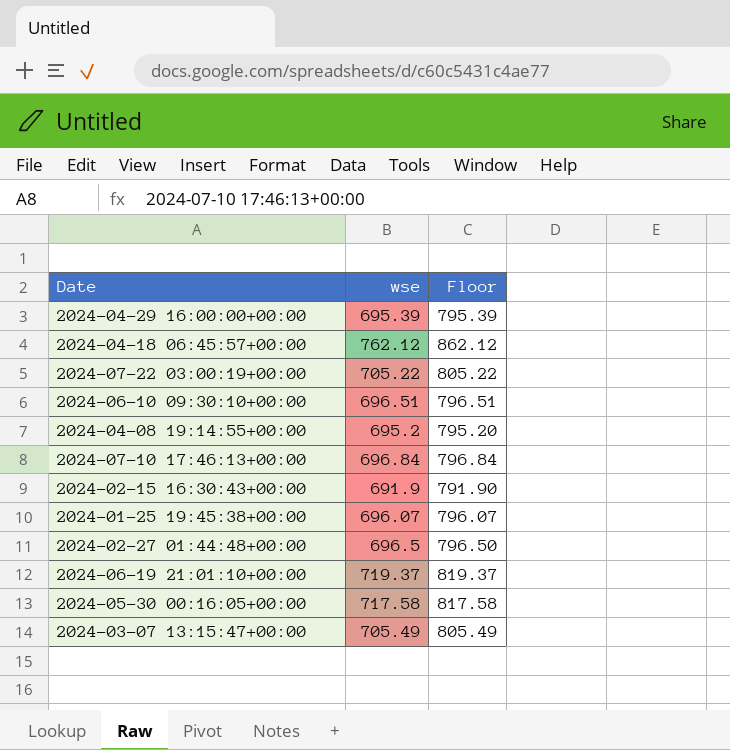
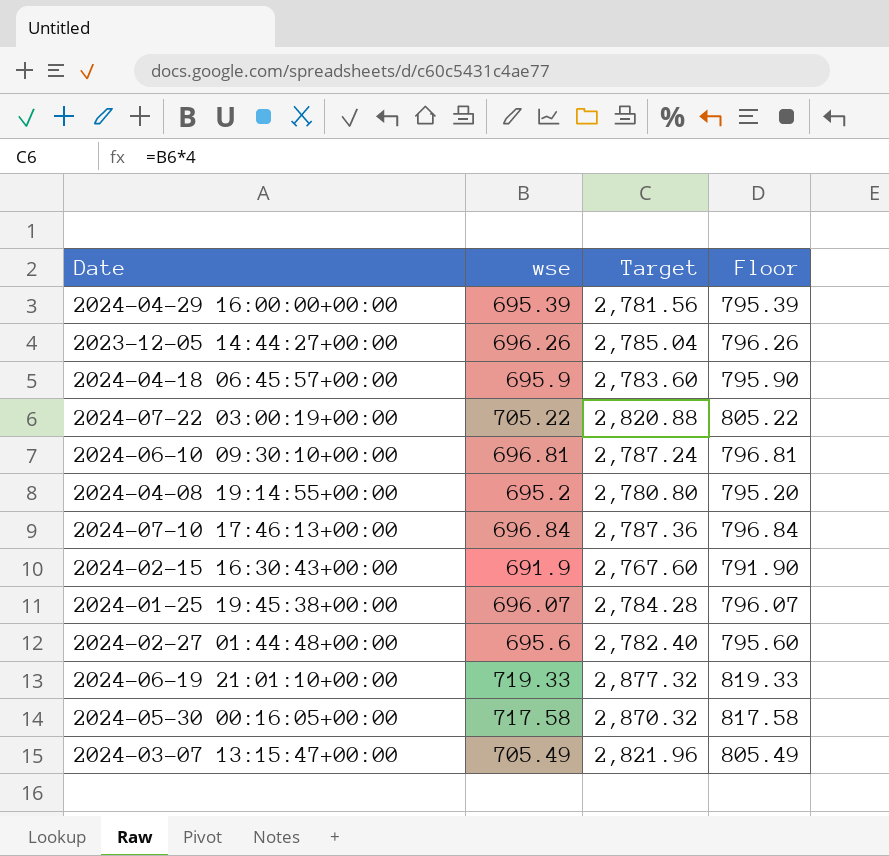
column Target | formula: none -> [wse] * 4
row 2023-12-05 14:44:27+00:00: none -> 696.26 | 2,785.04 | 796.26
2024-04-18 06:45:57+00:00 | wse: 762.12 -> 695.9
2024-04-18 06:45:57+00:00 | Floor: 862.12 -> 795.90
2024-06-10 09:30:10+00:00 | wse: 696.51 -> 696.81
2024-06-10 09:30:10+00:00 | Floor: 796.51 -> 796.81
2024-02-27 01:44:48+00:00 | wse: 696.5 -> 695.6
2024-02-27 01:44:48+00:00 | Floor: 796.50 -> 795.60
2024-06-19 21:01:10+00:00 | wse: 719.37 -> 719.33
2024-06-19 21:01:10+00:00 | Floor: 819.37 -> 819.33

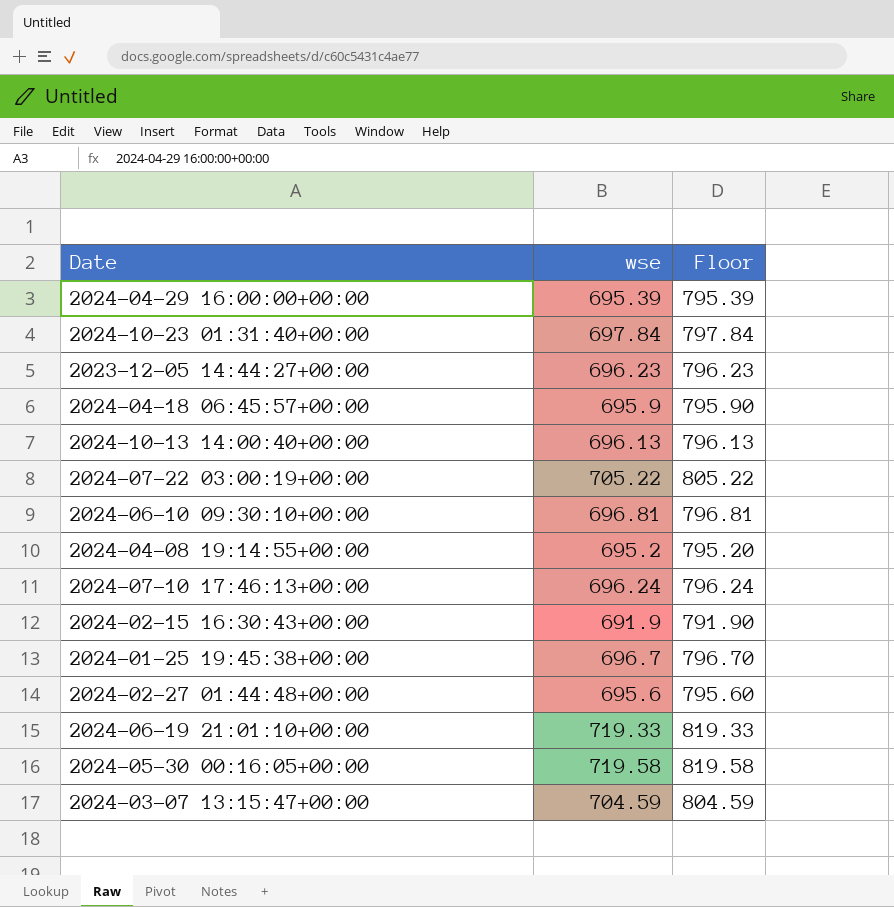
column Target | formula: [wse] * 4 -> none
row 2024-10-23 01:31:40+00:00: none -> 697.84 | 797.84
2023-12-05 14:44:27+00:00 | wse: 696.26 -> 696.23
2023-12-05 14:44:27+00:00 | Floor: 796.26 -> 796.23
row 2024-10-13 14:00:40+00:00: none -> 696.13 | 796.13
2024-07-10 17:46:13+00:00 | wse: 696.84 -> 696.24
2024-07-10 17:46:13+00:00 | Floor: 796.84 -> 796.24
2024-01-25 19:45:38+00:00 | wse: 696.07 -> 696.7
2024-01-25 19:45:38+00:00 | Floor: 796.07 -> 796.70
2024-05-30 00:16:05+00:00 | wse: 717.58 -> 719.58
2024-05-30 00:16:05+00:00 | Floor: 817.58 -> 819.58
2024-03-07 13:15:47+00:00 | wse: 705.49 -> 704.59
2024-03-07 13:15:47+00:00 | Floor: 805.49 -> 804.59

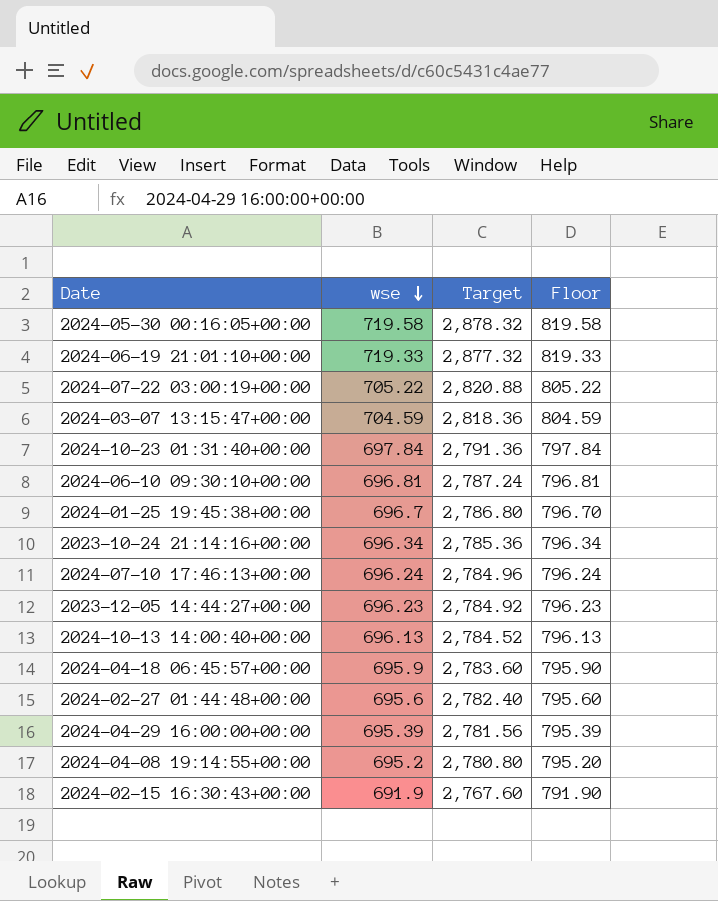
row order: none -> wse descending
column Target | formula: none -> [wse] * 4
row 2023-10-24 21:14:16+00:00: none -> 696.34 | 2,785.36 | 796.34

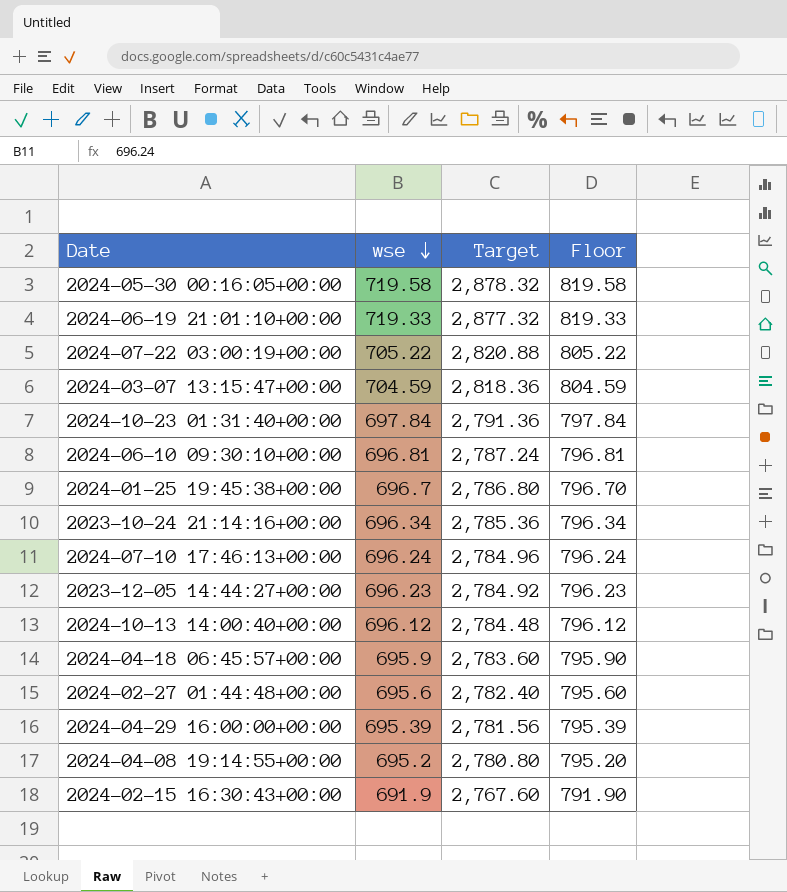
2024-10-13 14:00:40+00:00 | wse: 696.13 -> 696.12
2024-10-13 14:00:40+00:00 | Target: 2,784.52 -> 2,784.48
2024-10-13 14:00:40+00:00 | Floor: 796.13 -> 796.12

